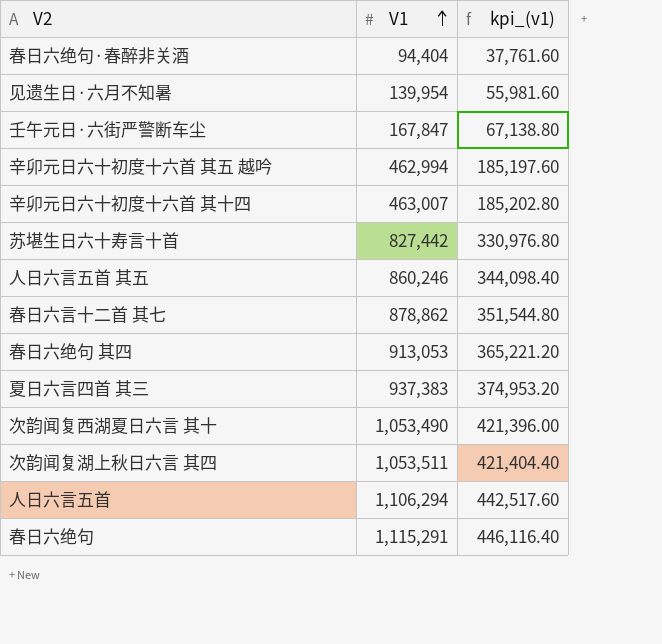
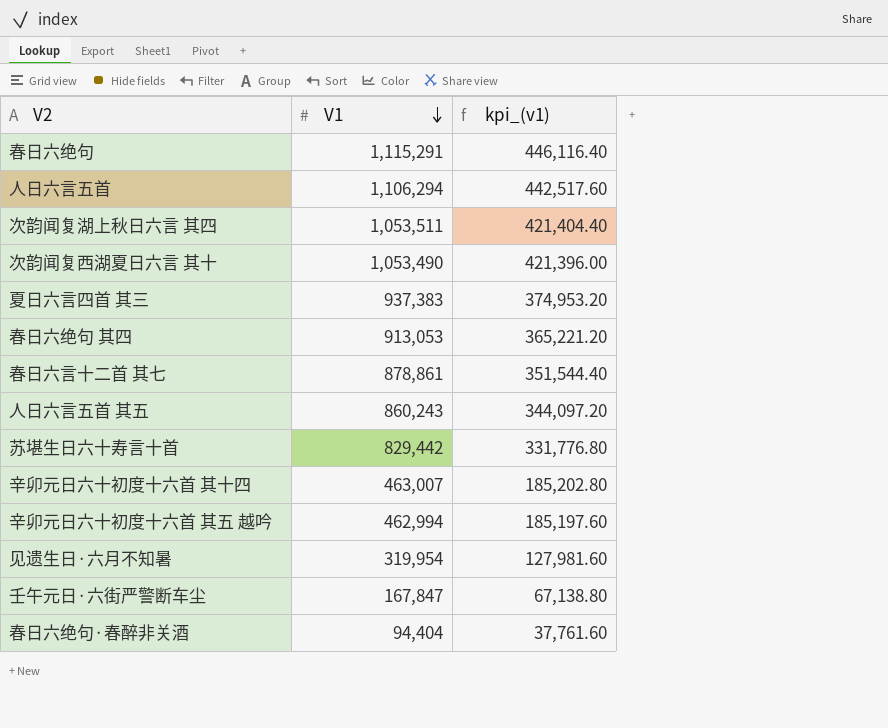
row order: V1 ascending -> V1 descending
春日六言十二首 其七 | V1: 878,862 -> 878,861
春日六言十二首 其七 | kpi_(v1): 351,544.80 -> 351,544.40
人日六言五首 其五 | V1: 860,246 -> 860,243
人日六言五首 其五 | kpi_(v1): 344,098.40 -> 344,097.20
苏堪生日六十寿言十首 | V1: 827,442 -> 829,442
苏堪生日六十寿言十首 | kpi_(v1): 330,976.80 -> 331,776.80
见遗生日·六月不知暑 | V1: 139,954 -> 319,954
见遗生日·六月不知暑 | kpi_(v1): 55,981.60 -> 127,981.60

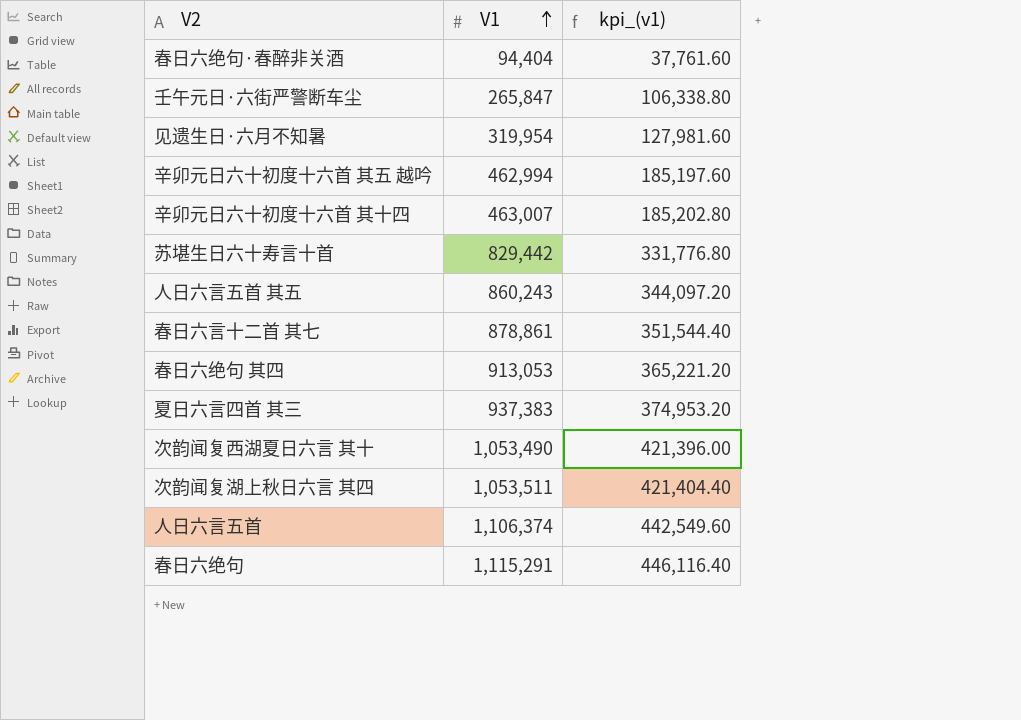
row order: V1 descending -> V1 ascending
壬午元日·六街严警断车尘 | V1: 167,847 -> 265,847
壬午元日·六街严警断车尘 | kpi_(v1): 67,138.80 -> 106,338.80
人日六言五首 | V1: 1,106,294 -> 1,106,374
人日六言五首 | kpi_(v1): 442,517.60 -> 442,549.60

